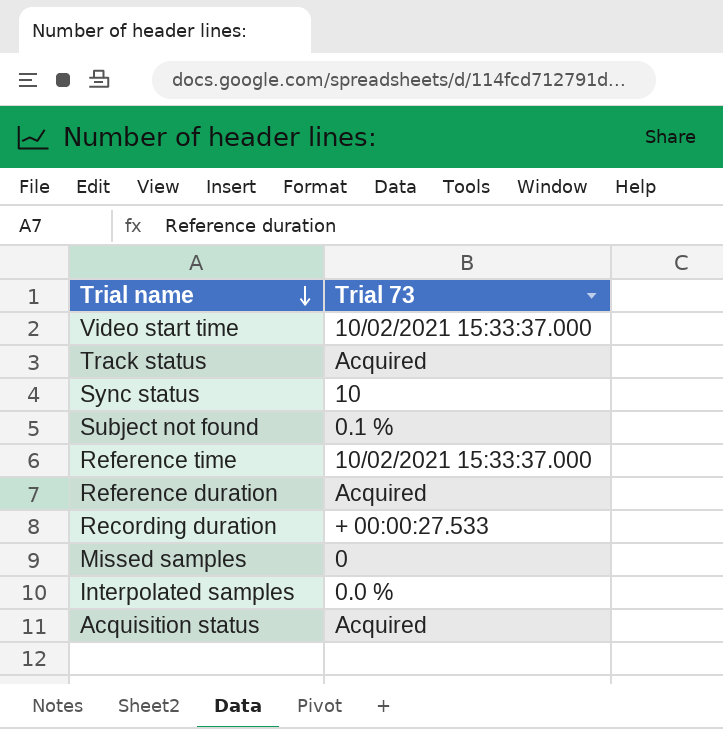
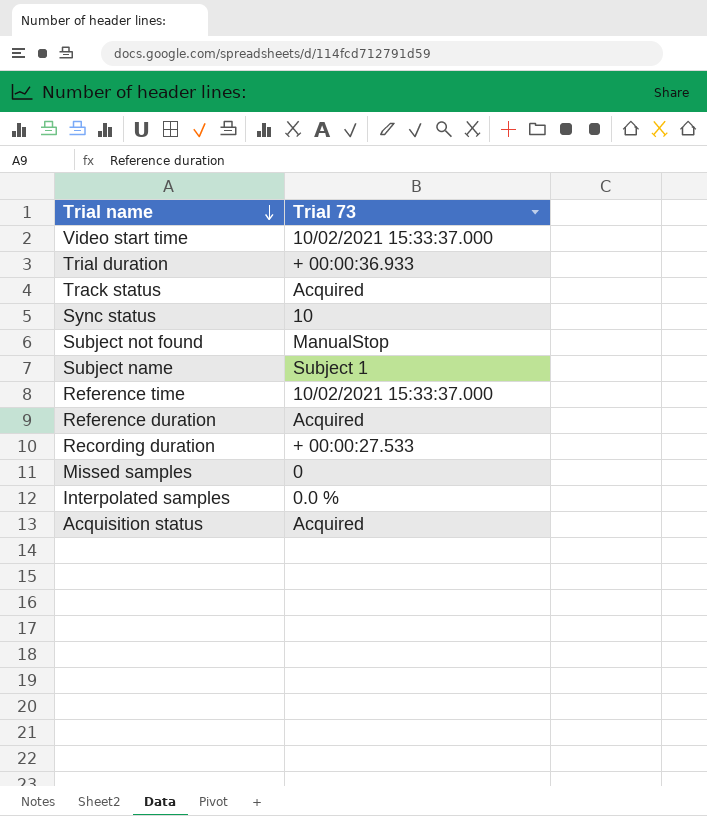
row Trial duration: none -> + 00:00:36.933
Subject not found | Trial 73: 0.1 % -> ManualStop
row Subject name: none -> Subject 1

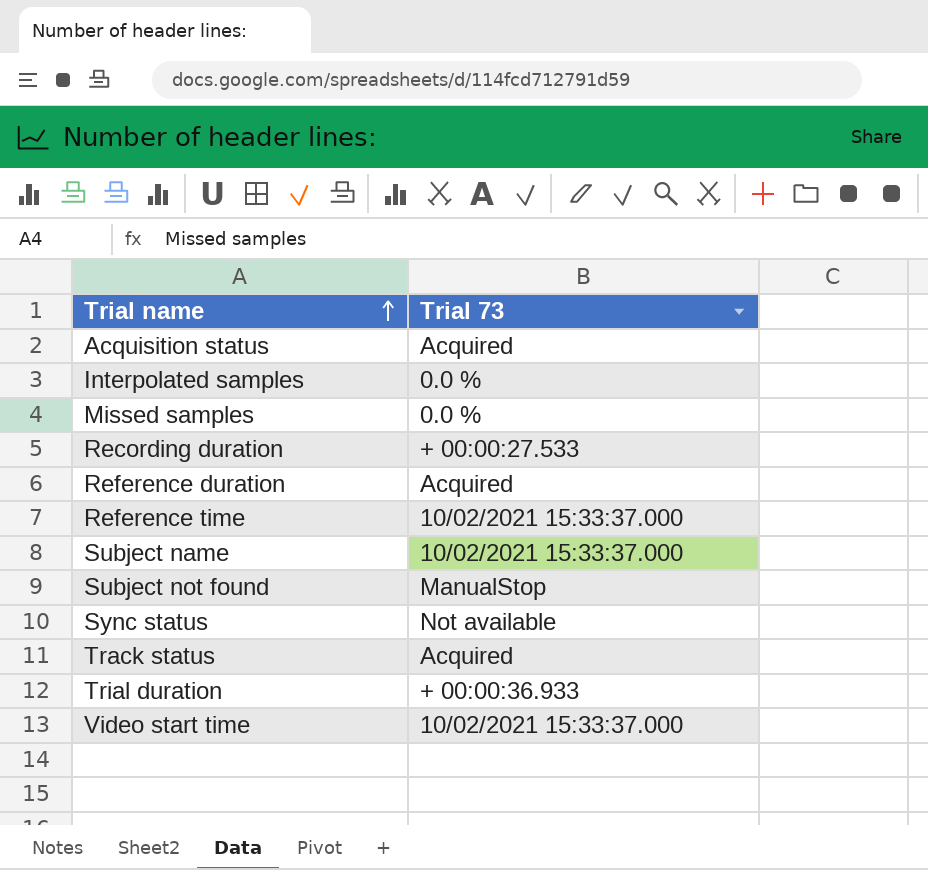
row order: Trial name descending -> Trial name ascending
Missed samples | Trial 73: 0 -> 0.0 %
Subject name | Trial 73: Subject 1 -> 10/02/2021 15:33:37.000
Sync status | Trial 73: 10 -> Not available

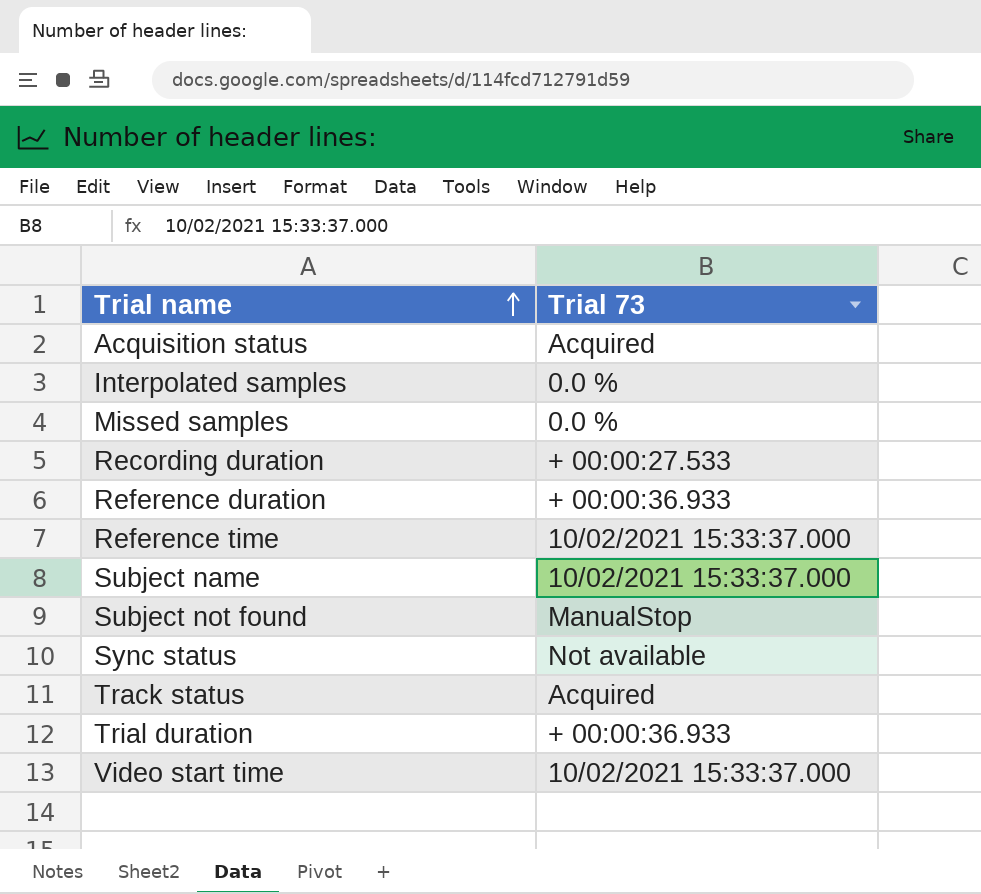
Reference duration | Trial 73: Acquired -> + 00:00:36.933

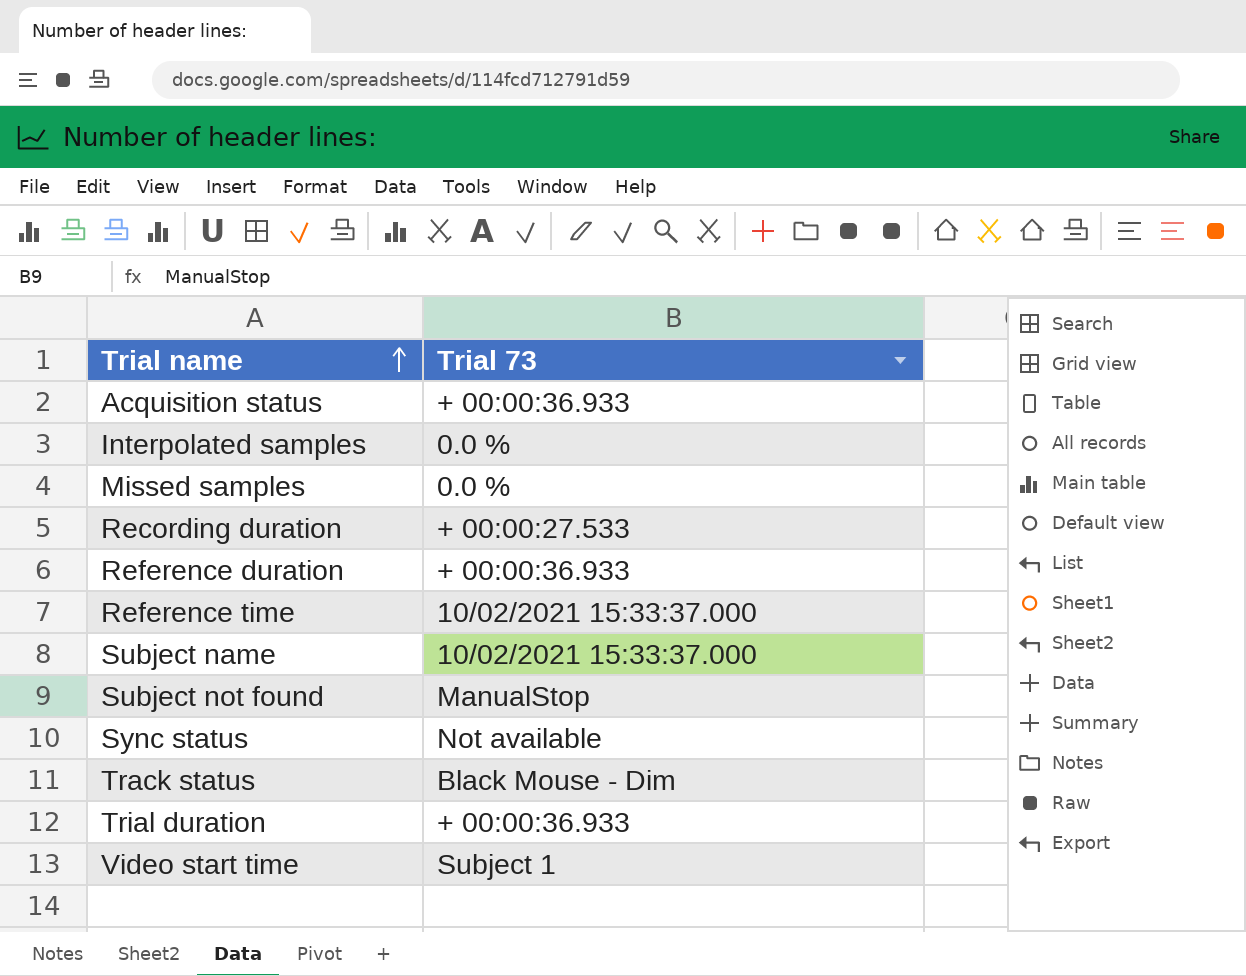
Acquisition status | Trial 73: Acquired -> + 00:00:36.933
Track status | Trial 73: Acquired -> Black Mouse - Dim
Video start time | Trial 73: 10/02/2021 15:33:37.000 -> Subject 1

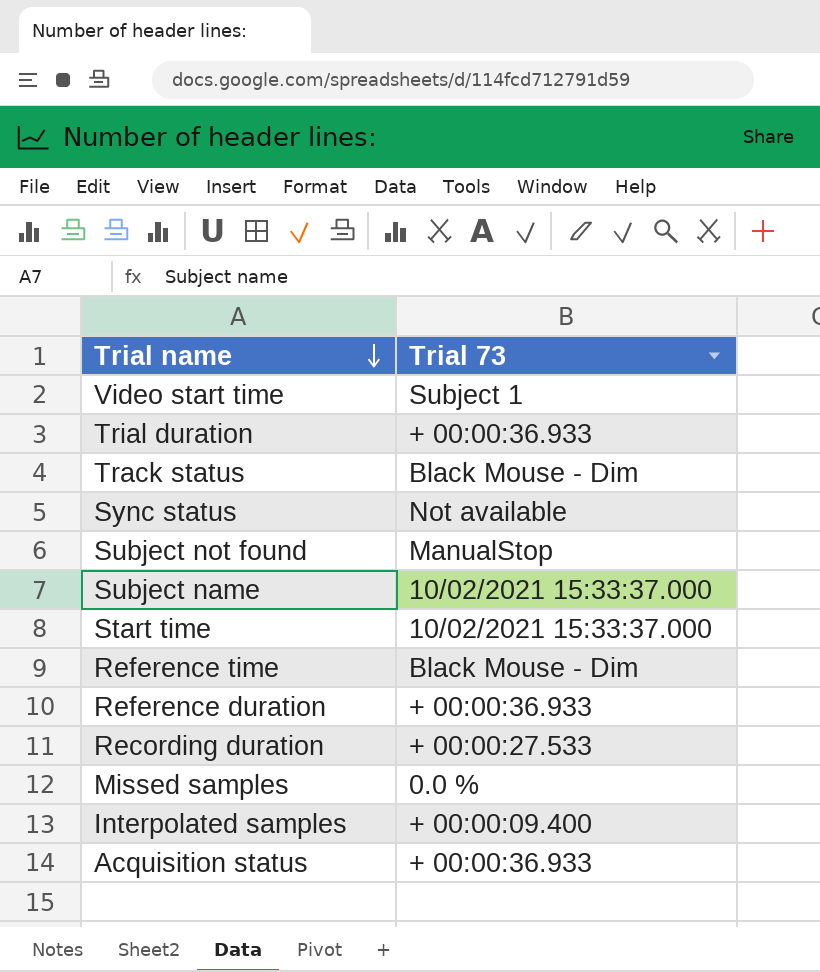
row order: Trial name ascending -> Trial name descending
row Start time: none -> 10/02/2021 15:33:37.000
Reference time | Trial 73: 10/02/2021 15:33:37.000 -> Black Mouse - Dim
Interpolated samples | Trial 73: 0.0 % -> + 00:00:09.400

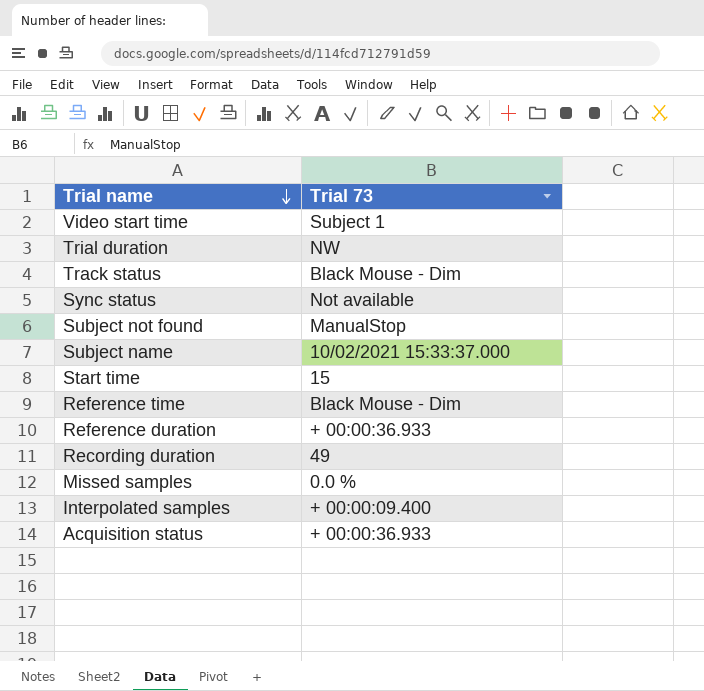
Trial duration | Trial 73: + 00:00:36.933 -> NW
Start time | Trial 73: 10/02/2021 15:33:37.000 -> 15
Recording duration | Trial 73: + 00:00:27.533 -> 49

